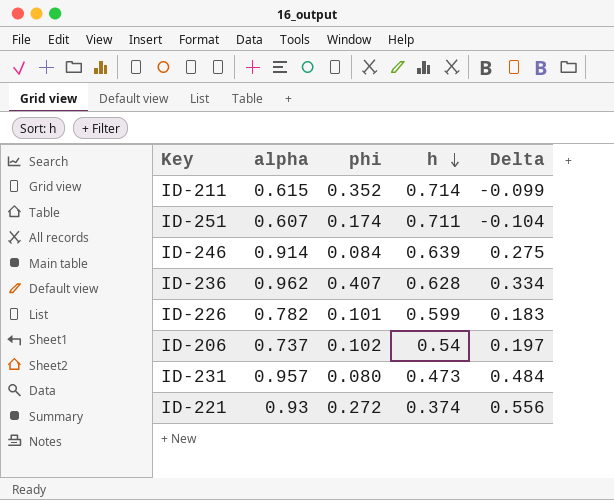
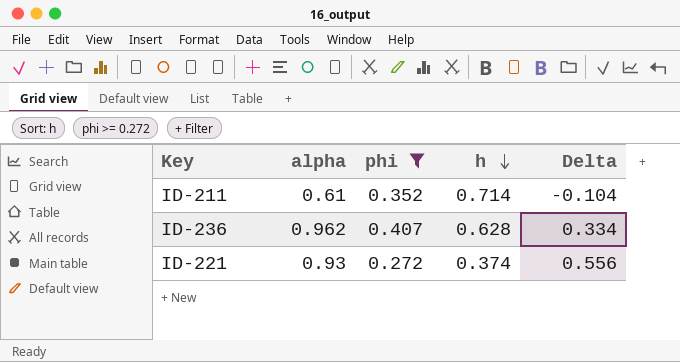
filter: none -> phi >= 0.272
ID-211 | alpha: 0.615 -> 0.61
ID-211 | Delta: -0.099 -> -0.104

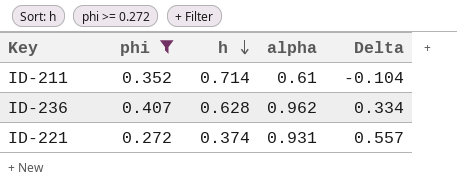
column alpha | position: 2 -> 4
ID-221 | alpha: 0.93 -> 0.931
ID-221 | Delta: 0.556 -> 0.557

